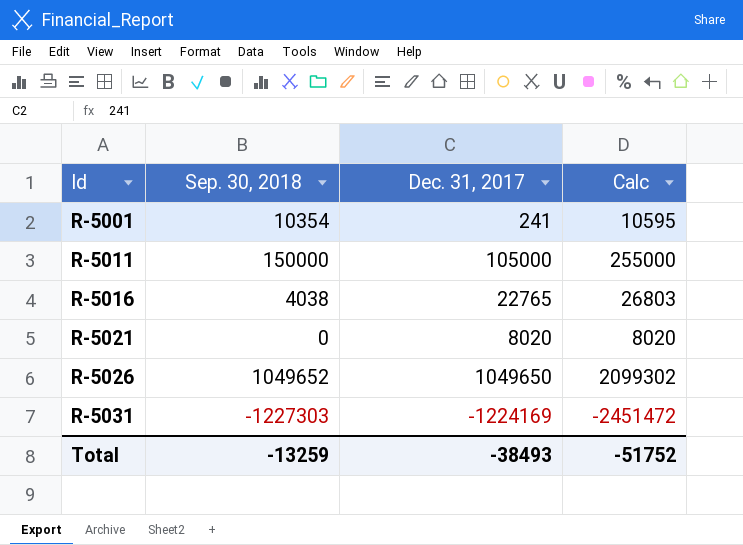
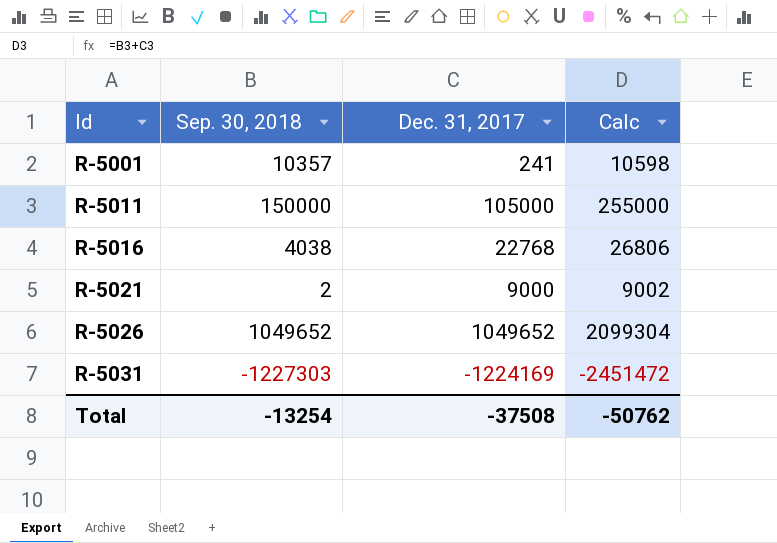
R-5001 | Sep. 30, 2018: 10354 -> 10357
R-5001 | Calc: 10595 -> 10598
R-5016 | Dec. 31, 2017: 22765 -> 22768
R-5016 | Calc: 26803 -> 26806
R-5021 | Sep. 30, 2018: 0 -> 2
R-5021 | Dec. 31, 2017: 8020 -> 9000
R-5021 | Calc: 8020 -> 9002
R-5026 | Dec. 31, 2017: 1049650 -> 1049652
R-5026 | Calc: 2099302 -> 2099304
Total | Sep. 30, 2018: -13259 -> -13254
Total | Dec. 31, 2017: -38493 -> -37508
Total | Calc: -51752 -> -50762

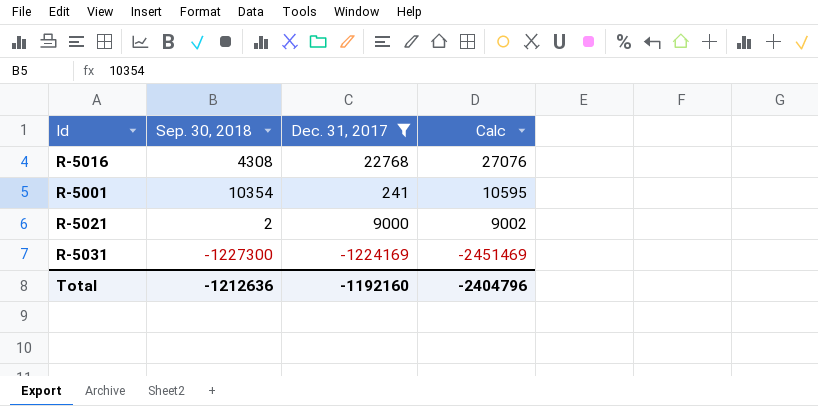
filter: none -> Dec. 31, 2017 <= 22768
row order: Id ascending -> Calc descending
R-5016 | Sep. 30, 2018: 4038 -> 4308
R-5016 | Calc: 26806 -> 27076
R-5001 | Sep. 30, 2018: 10357 -> 10354
R-5001 | Calc: 10598 -> 10595
R-5031 | Sep. 30, 2018: -1227303 -> -1227300
R-5031 | Calc: -2451472 -> -2451469
Total | Sep. 30, 2018: -13254 -> -1212636
Total | Dec. 31, 2017: -37508 -> -1192160
Total | Calc: -50762 -> -2404796

